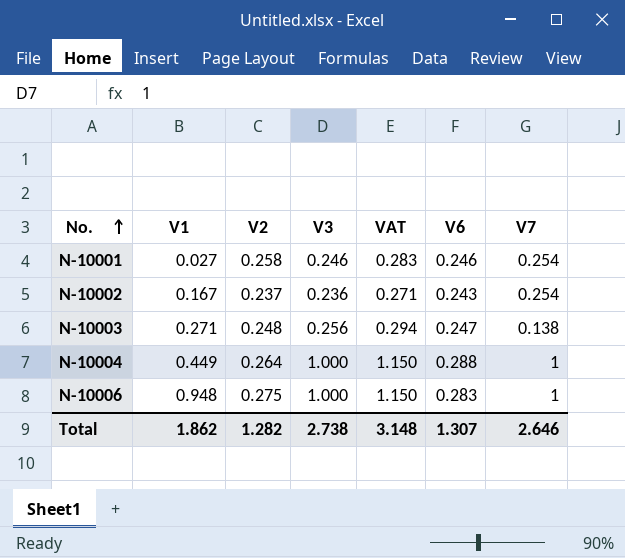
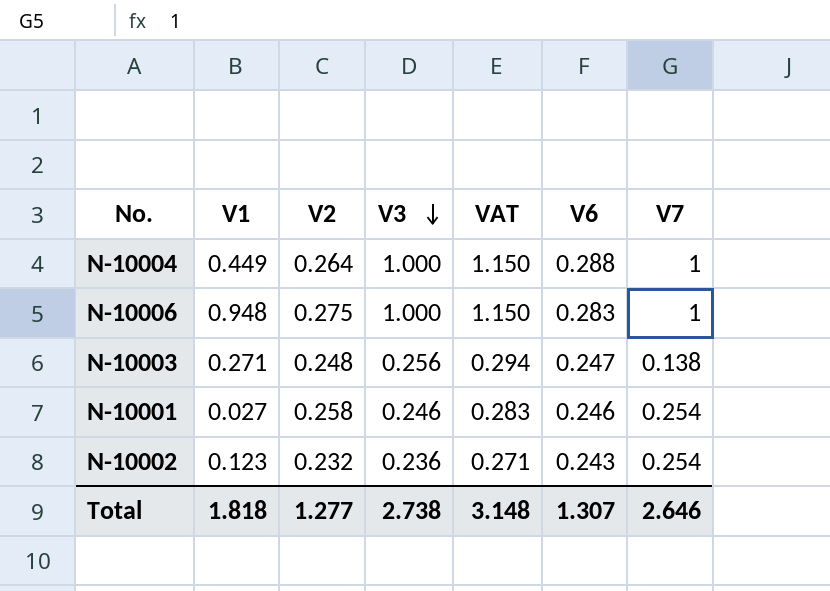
row order: No. ascending -> V3 descending
N-10002 | V1: 0.167 -> 0.123
N-10002 | V2: 0.237 -> 0.232
Total | V1: 1.862 -> 1.818
Total | V2: 1.282 -> 1.277

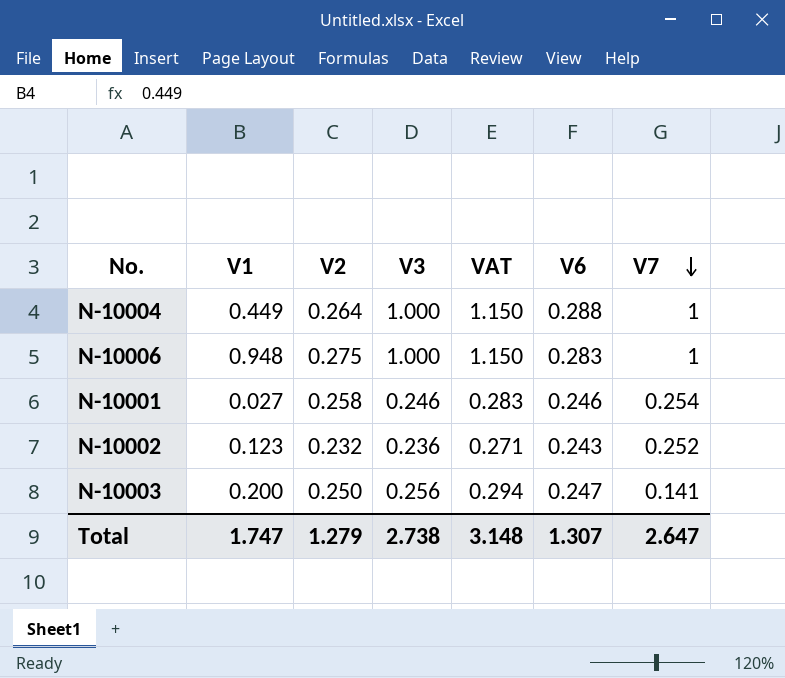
row order: V3 descending -> V7 descending
N-10002 | V7: 0.254 -> 0.252
N-10003 | V1: 0.271 -> 0.200
N-10003 | V2: 0.248 -> 0.250
N-10003 | V7: 0.138 -> 0.141
Total | V1: 1.818 -> 1.747
Total | V2: 1.277 -> 1.279
Total | V7: 2.646 -> 2.647

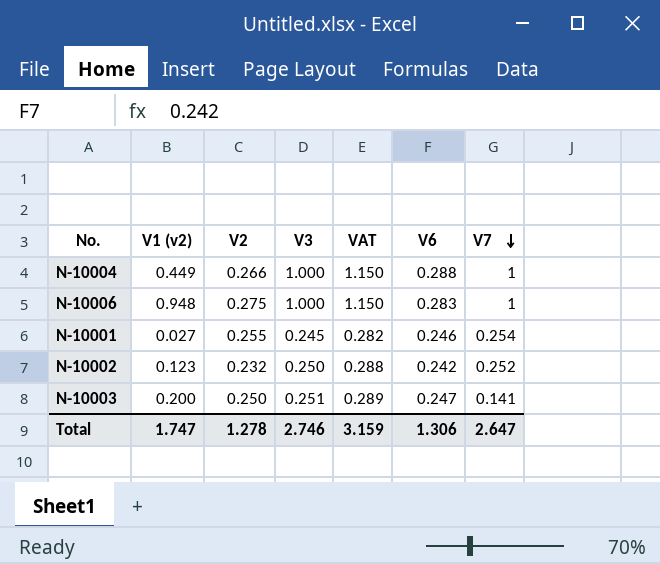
column name: V1 -> V1 (v2)
N-10004 | V2: 0.264 -> 0.266
N-10001 | V2: 0.258 -> 0.255
N-10001 | V3: 0.246 -> 0.245
N-10001 | VAT: 0.283 -> 0.282
N-10002 | V3: 0.236 -> 0.250
N-10002 | VAT: 0.271 -> 0.288
N-10002 | V6: 0.243 -> 0.242
N-10003 | V3: 0.256 -> 0.251
N-10003 | VAT: 0.294 -> 0.289
Total | V2: 1.279 -> 1.278
Total | V3: 2.738 -> 2.746
Total | VAT: 3.148 -> 3.159
Total | V6: 1.307 -> 1.306

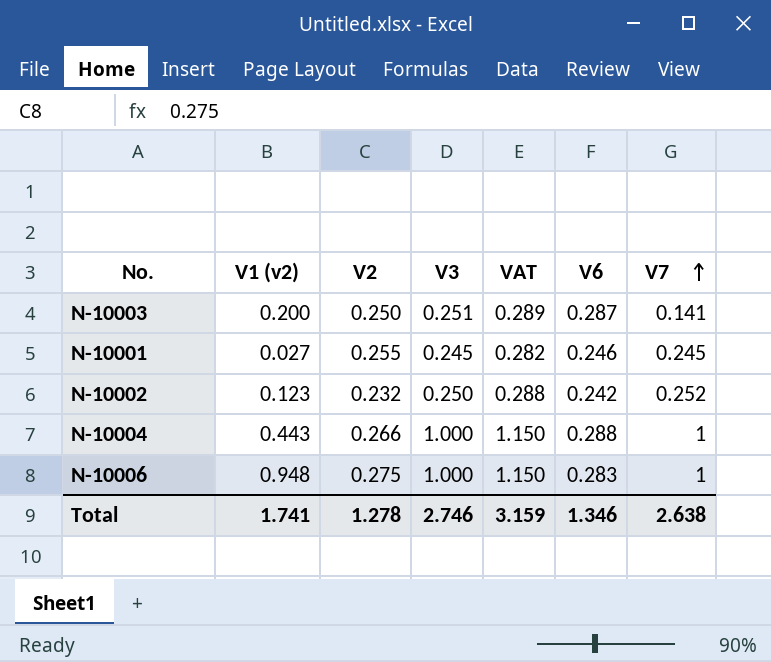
row order: V7 descending -> V7 ascending
N-10003 | V6: 0.247 -> 0.287
N-10001 | V7: 0.254 -> 0.245
N-10004 | V1 (v2): 0.449 -> 0.443
Total | V1 (v2): 1.747 -> 1.741
Total | V6: 1.306 -> 1.346
Total | V7: 2.647 -> 2.638

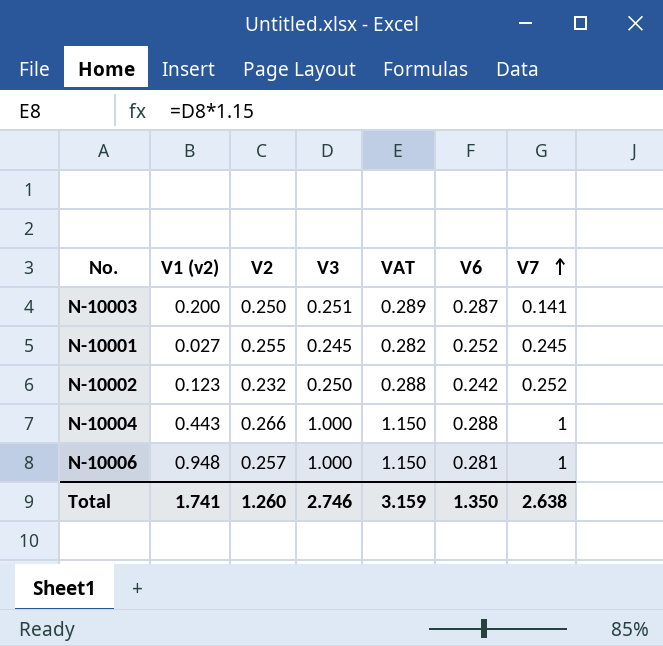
N-10001 | V6: 0.246 -> 0.252
N-10006 | V2: 0.275 -> 0.257
N-10006 | V6: 0.283 -> 0.281
Total | V2: 1.278 -> 1.260
Total | V6: 1.346 -> 1.350

